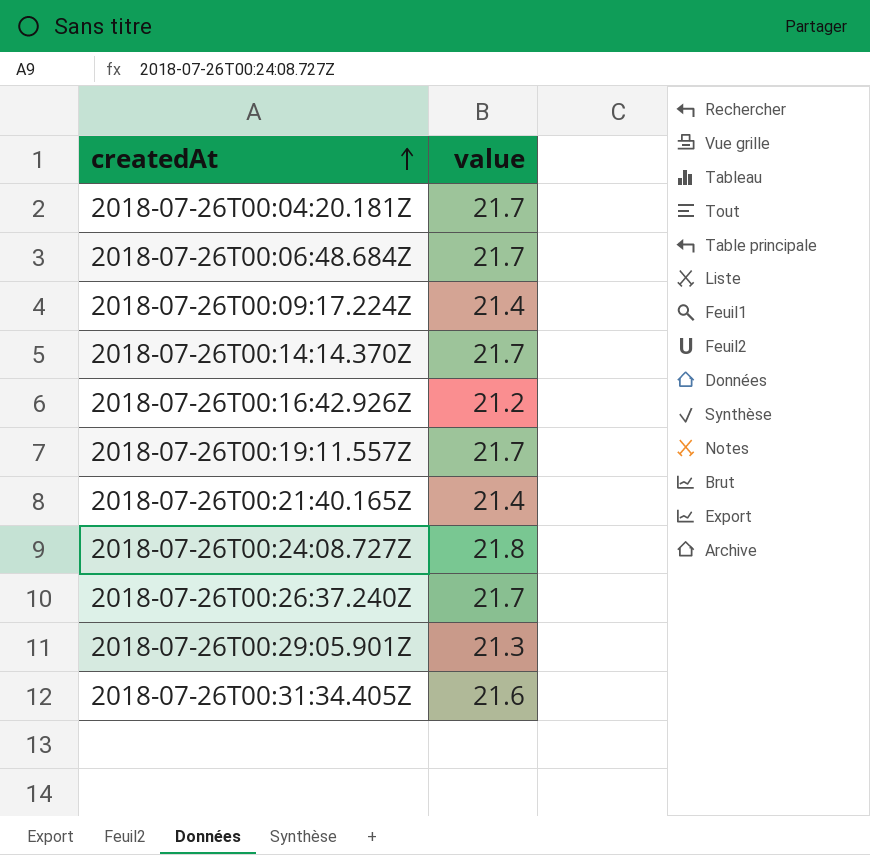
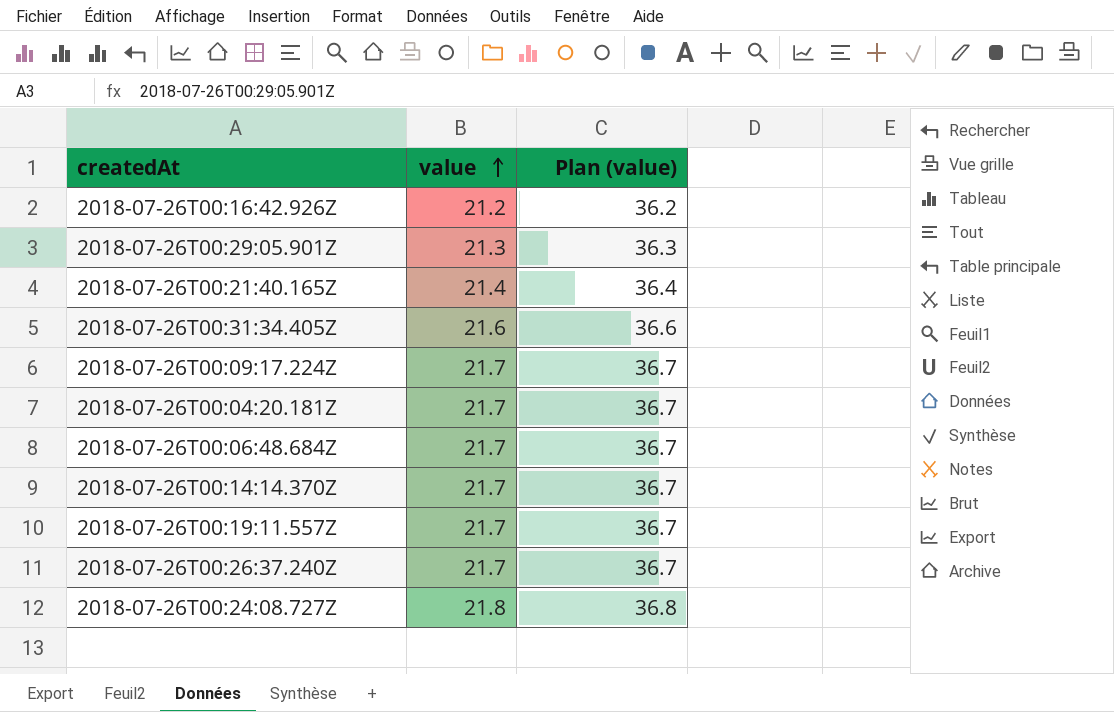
row order: createdAt ascending -> value ascending
column Plan (value) | formula: none -> [value] + 15
2018-07-26T00:09:17.224Z | value: 21.4 -> 21.7

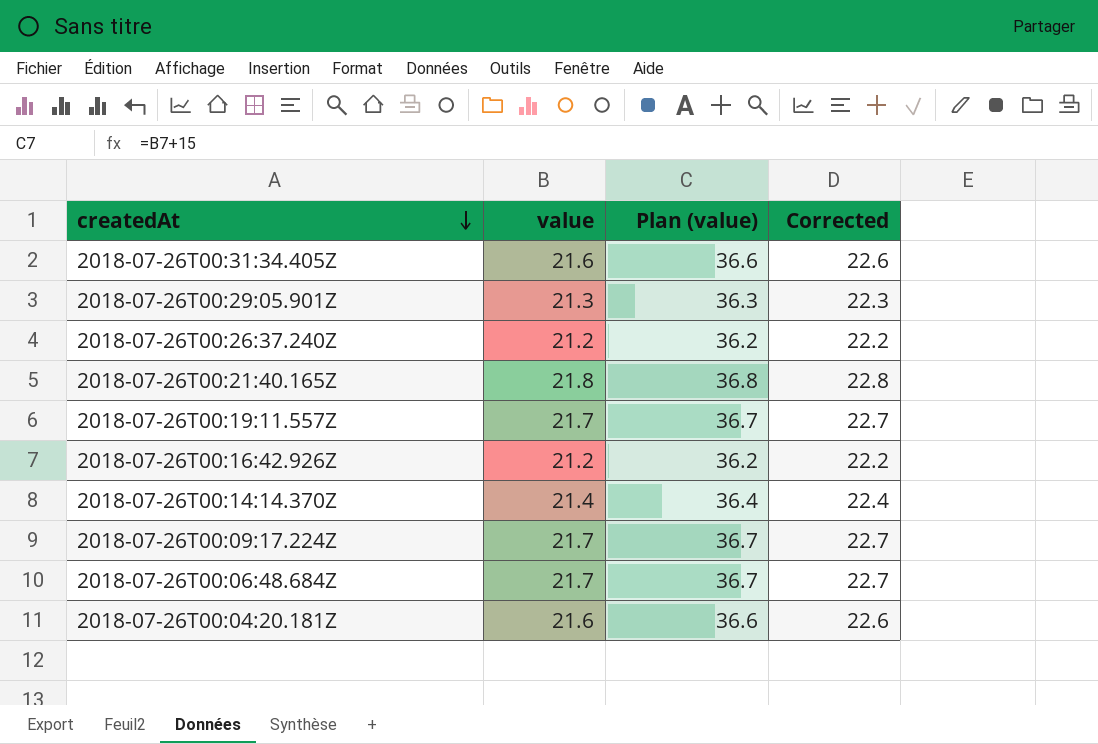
row order: value ascending -> createdAt descending
column Corrected | formula: none -> [value] + 1
row 2018-07-26T00:24:08.727Z: 21.8 | 36.8 -> none
2018-07-26T00:26:37.240Z | value: 21.7 -> 21.2
2018-07-26T00:26:37.240Z | Plan (value): 36.7 -> 36.2
2018-07-26T00:21:40.165Z | value: 21.4 -> 21.8
2018-07-26T00:21:40.165Z | Plan (value): 36.4 -> 36.8
2018-07-26T00:14:14.370Z | value: 21.7 -> 21.4
2018-07-26T00:14:14.370Z | Plan (value): 36.7 -> 36.4
2018-07-26T00:04:20.181Z | value: 21.7 -> 21.6
2018-07-26T00:04:20.181Z | Plan (value): 36.7 -> 36.6

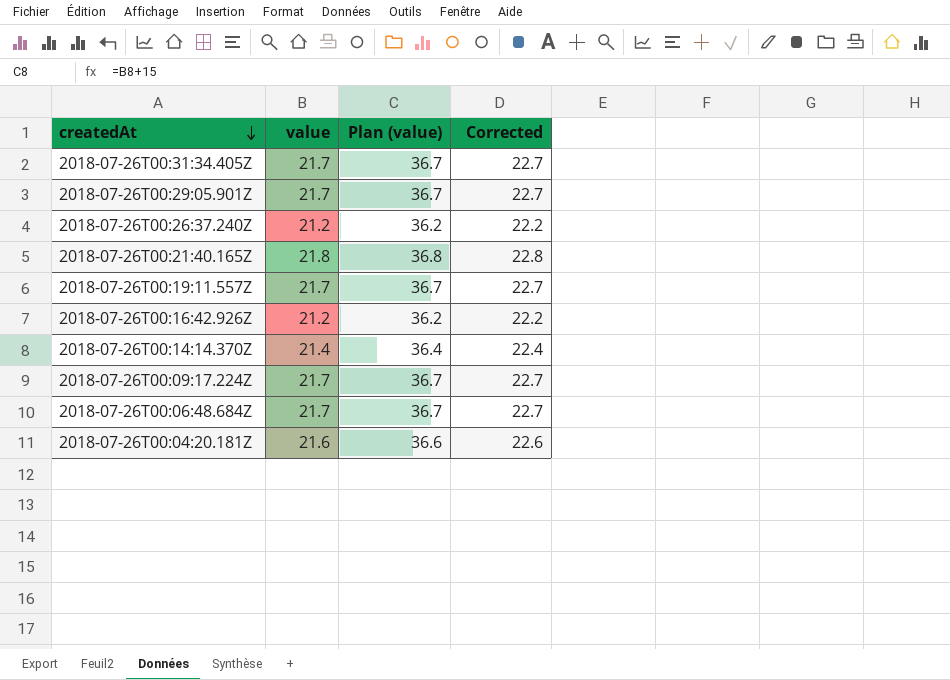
2018-07-26T00:31:34.405Z | value: 21.6 -> 21.7
2018-07-26T00:31:34.405Z | Plan (value): 36.6 -> 36.7
2018-07-26T00:31:34.405Z | Corrected: 22.6 -> 22.7
2018-07-26T00:29:05.901Z | value: 21.3 -> 21.7
2018-07-26T00:29:05.901Z | Plan (value): 36.3 -> 36.7
2018-07-26T00:29:05.901Z | Corrected: 22.3 -> 22.7

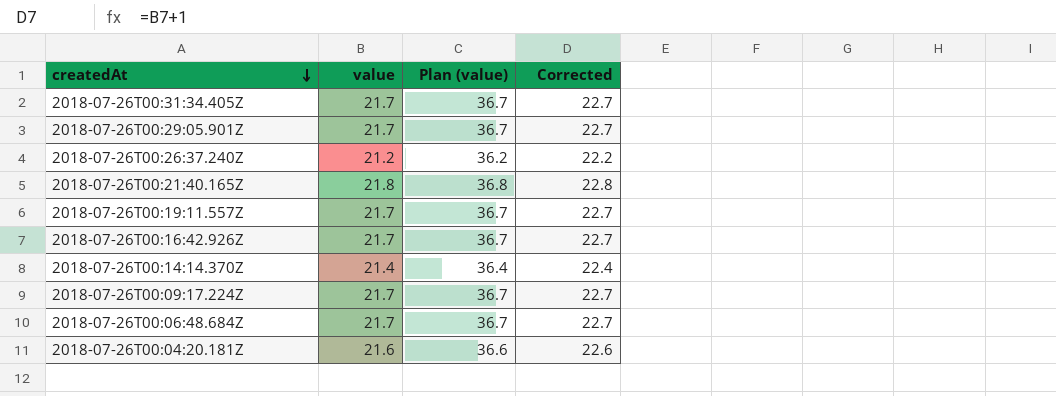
2018-07-26T00:16:42.926Z | value: 21.2 -> 21.7
2018-07-26T00:16:42.926Z | Plan (value): 36.2 -> 36.7
2018-07-26T00:16:42.926Z | Corrected: 22.2 -> 22.7

